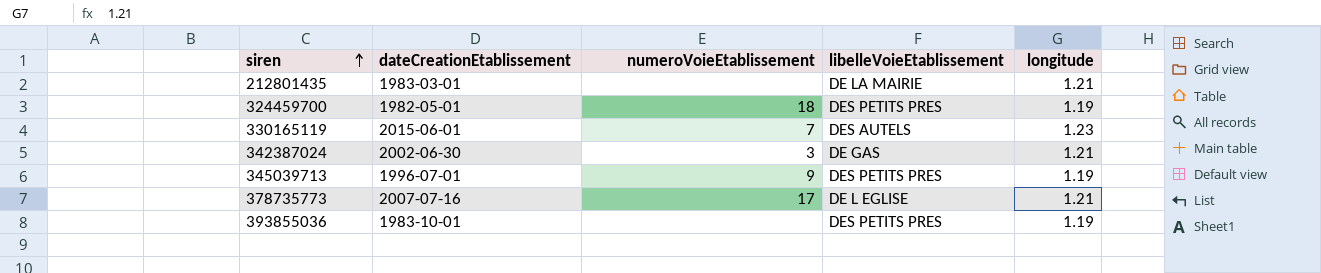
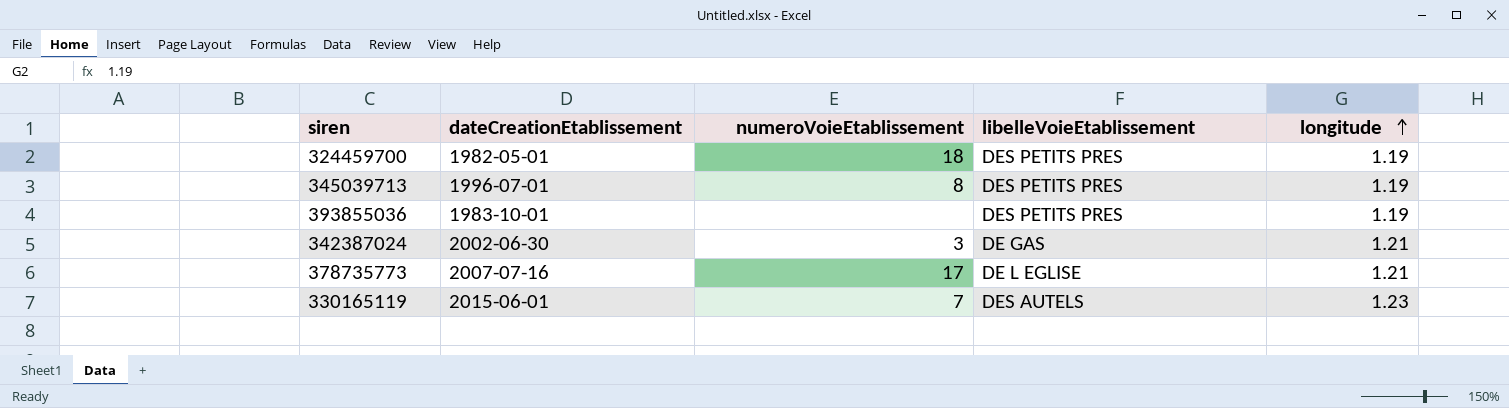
row order: siren ascending -> longitude ascending
row 212801435: 1983-03-01 | none | DE LA MAIRIE | 1.21 -> none
345039713 | numeroVoieEtablissement: 9 -> 8

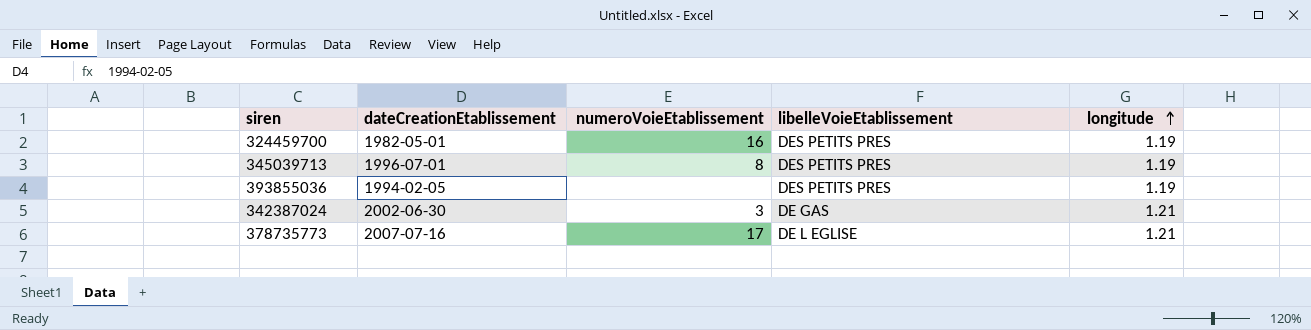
row 330165119: 2015-06-01 | 7 | DES AUTELS | 1.23 -> none
324459700 | numeroVoieEtablissement: 18 -> 16
393855036 | dateCreationEtablissement: 1983-10-01 -> 1994-02-05

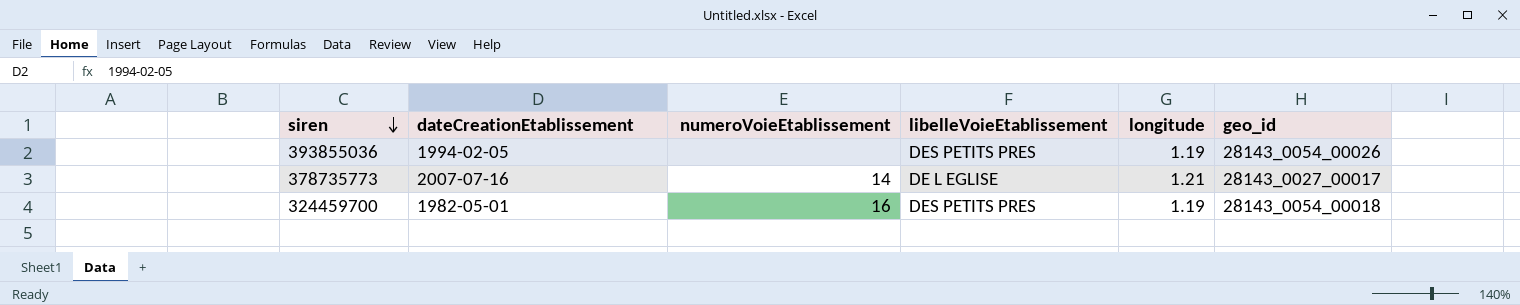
row order: longitude ascending -> siren descending
column geo_id | position: none -> 6
row 345039713: 1996-07-01 | 8 | DES PETITS PRES | 1.19 -> none
row 342387024: 2002-06-30 | 3 | DE GAS | 1.21 -> none
378735773 | numeroVoieEtablissement: 17 -> 14

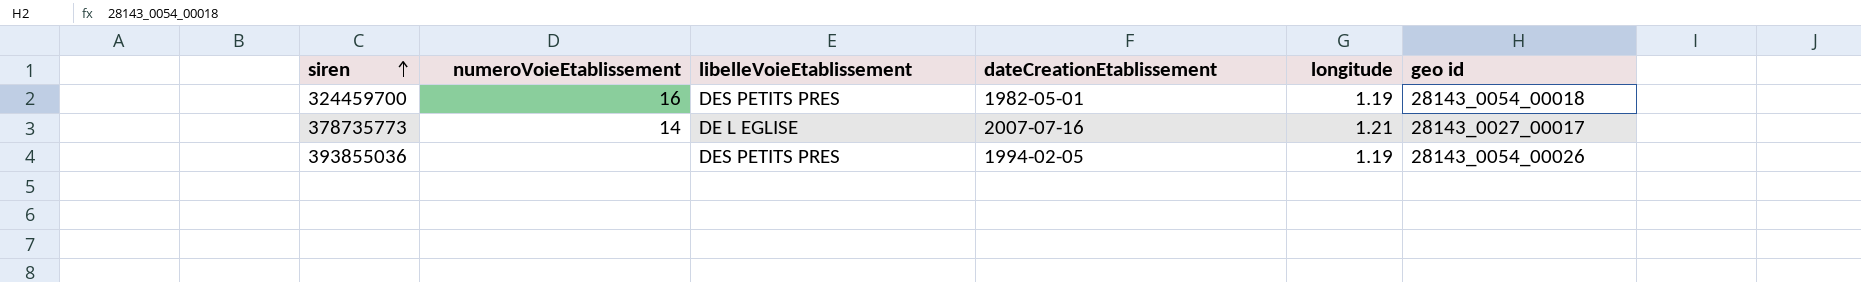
row order: siren descending -> siren ascending
column dateCreationEtablissement | position: 2 -> 4
column name: geo_id -> geo id

